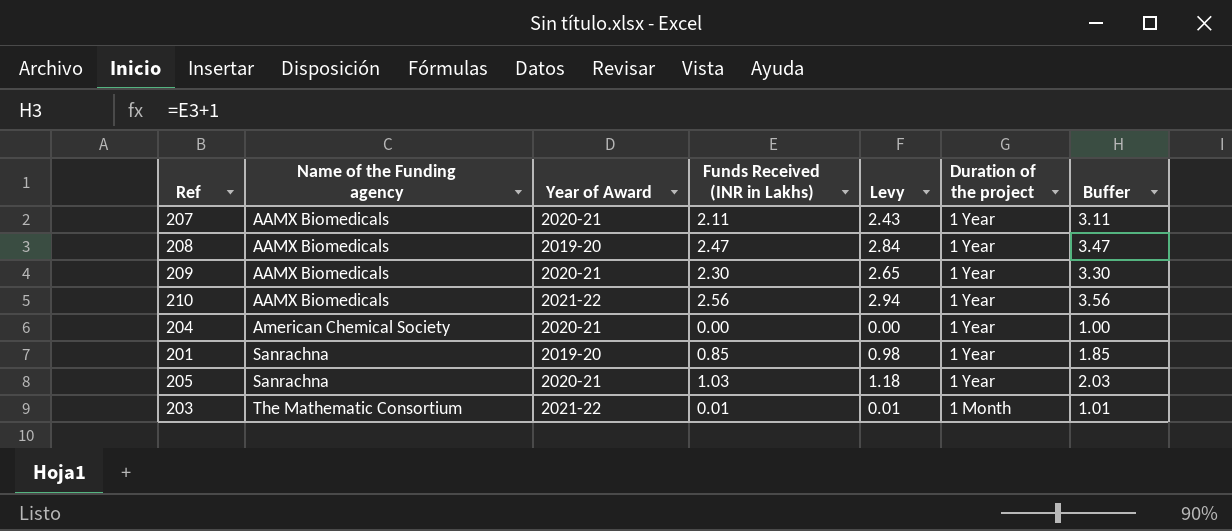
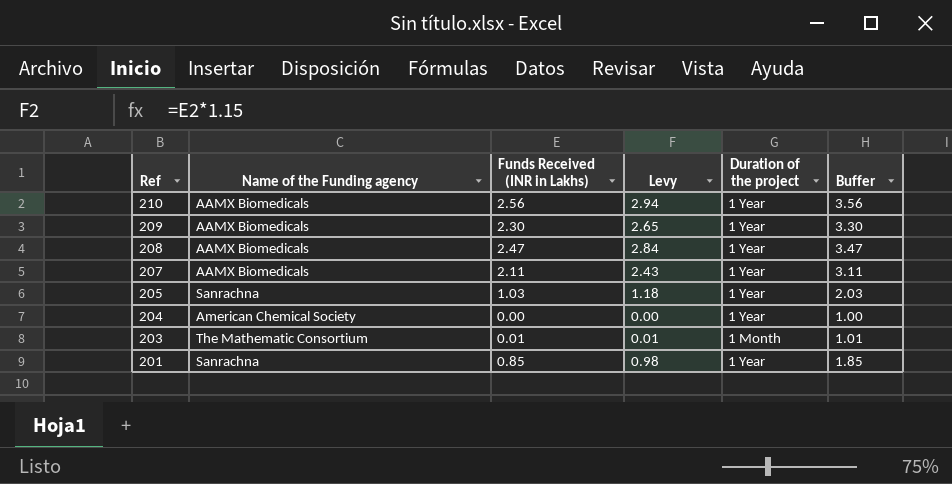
row order: Name of the Funding agency ascending -> Ref descending
column Year of Award | position: 3 -> none

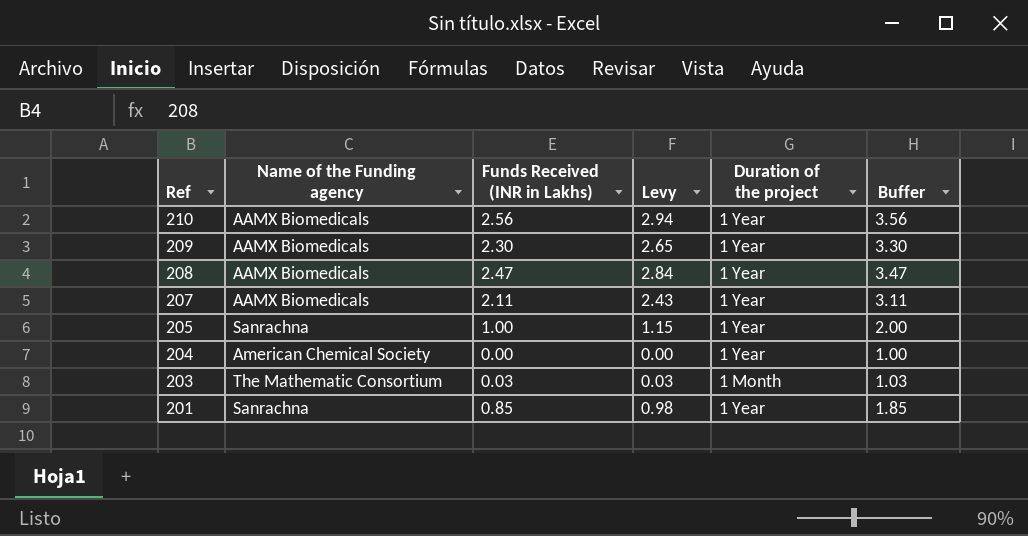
205 | Funds Received (INR in Lakhs): 1.03 -> 1.00
205 | Levy: 1.18 -> 1.15
205 | Buffer: 2.03 -> 2.00
203 | Funds Received (INR in Lakhs): 0.01 -> 0.03
203 | Levy: 0.01 -> 0.03
203 | Buffer: 1.01 -> 1.03

